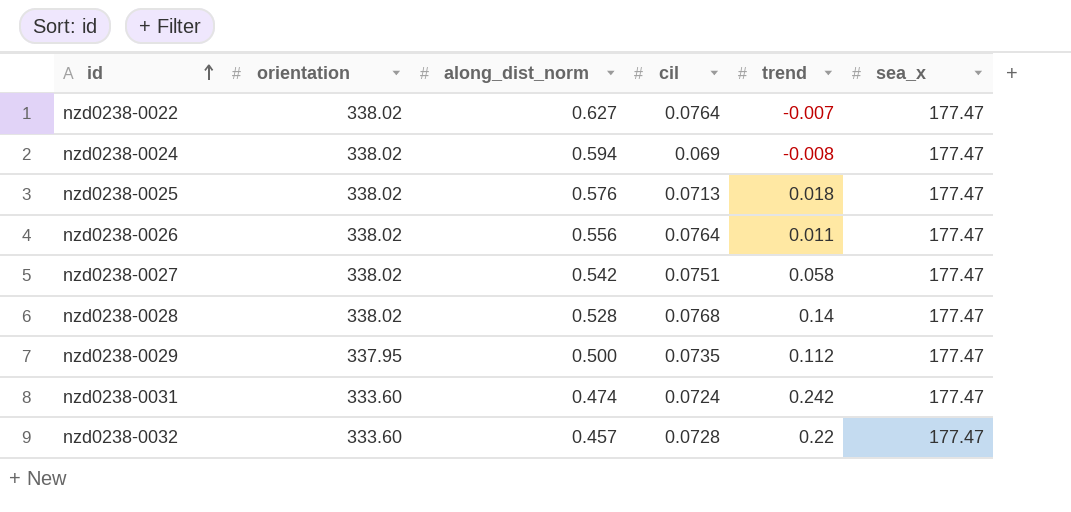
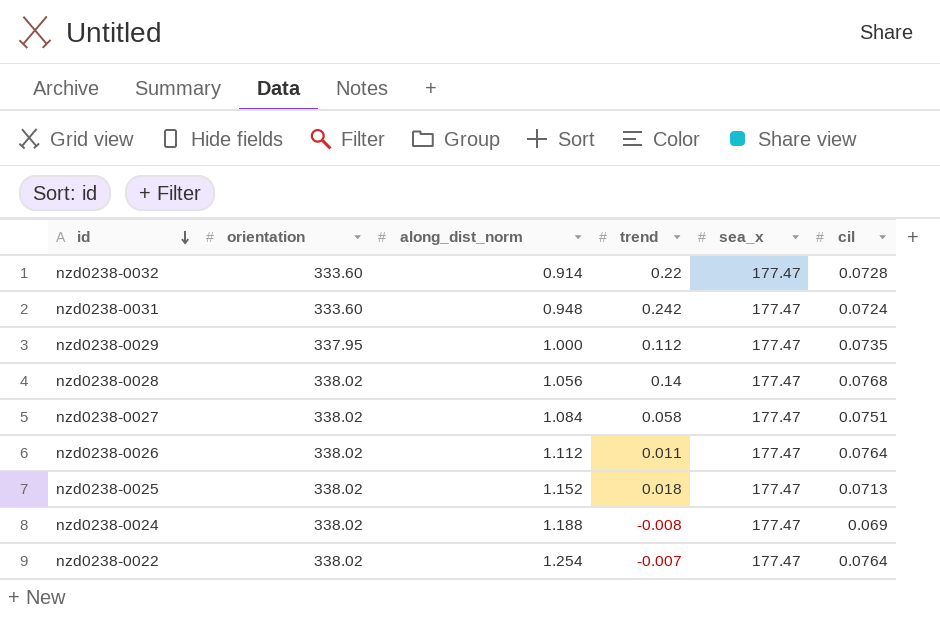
row order: id ascending -> id descending
column cil | position: 4 -> 6
nzd0238-0032 | along_dist_norm: 0.457 -> 0.914
nzd0238-0031 | along_dist_norm: 0.474 -> 0.948
nzd0238-0029 | along_dist_norm: 0.500 -> 1.000
nzd0238-0028 | along_dist_norm: 0.528 -> 1.056
nzd0238-0027 | along_dist_norm: 0.542 -> 1.084
nzd0238-0026 | along_dist_norm: 0.556 -> 1.112
nzd0238-0025 | along_dist_norm: 0.576 -> 1.152
nzd0238-0024 | along_dist_norm: 0.594 -> 1.188
nzd0238-0022 | along_dist_norm: 0.627 -> 1.254

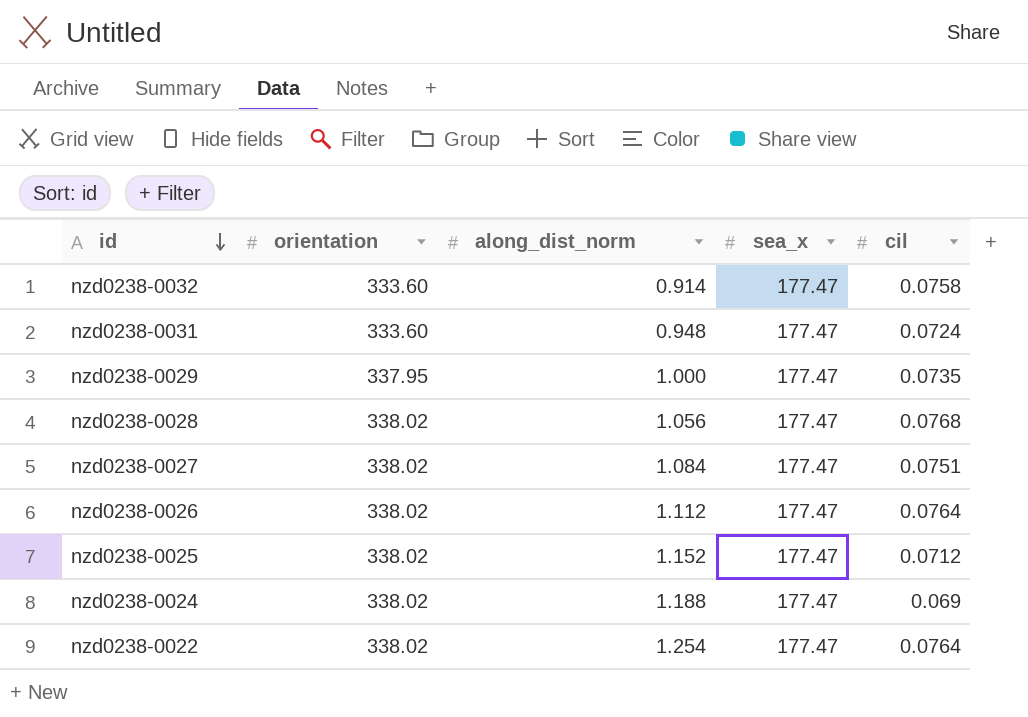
column trend | position: 4 -> none
nzd0238-0032 | cil: 0.0728 -> 0.0758
nzd0238-0025 | cil: 0.0713 -> 0.0712

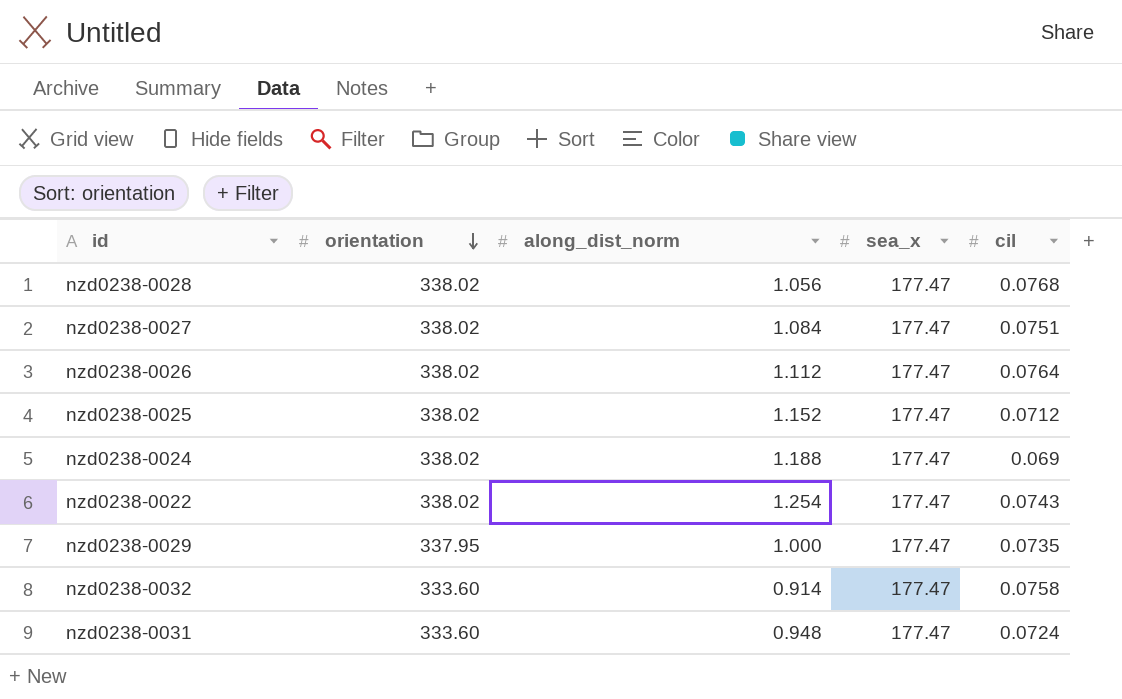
row order: id descending -> orientation descending
nzd0238-0022 | cil: 0.0764 -> 0.0743

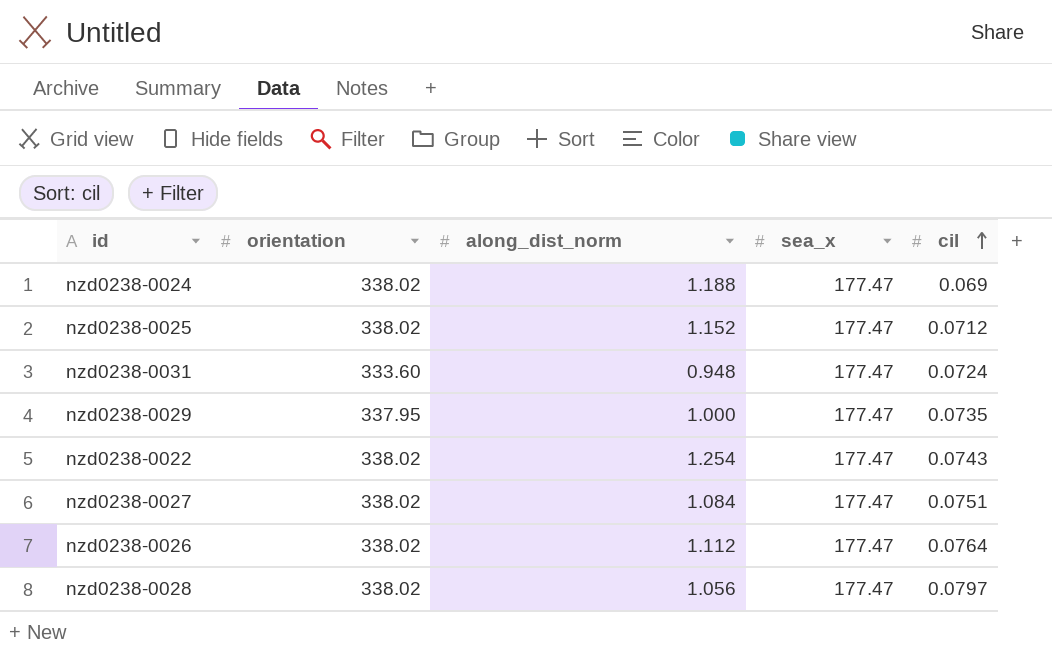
row order: orientation descending -> cil ascending
row nzd0238-0032: 333.60 | 0.914 | 177.47 | 0.0758 -> none
nzd0238-0028 | cil: 0.0768 -> 0.0797

